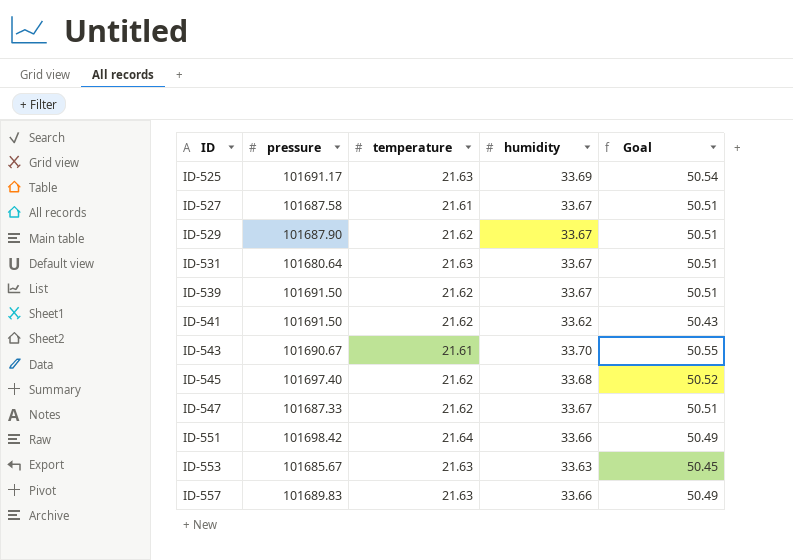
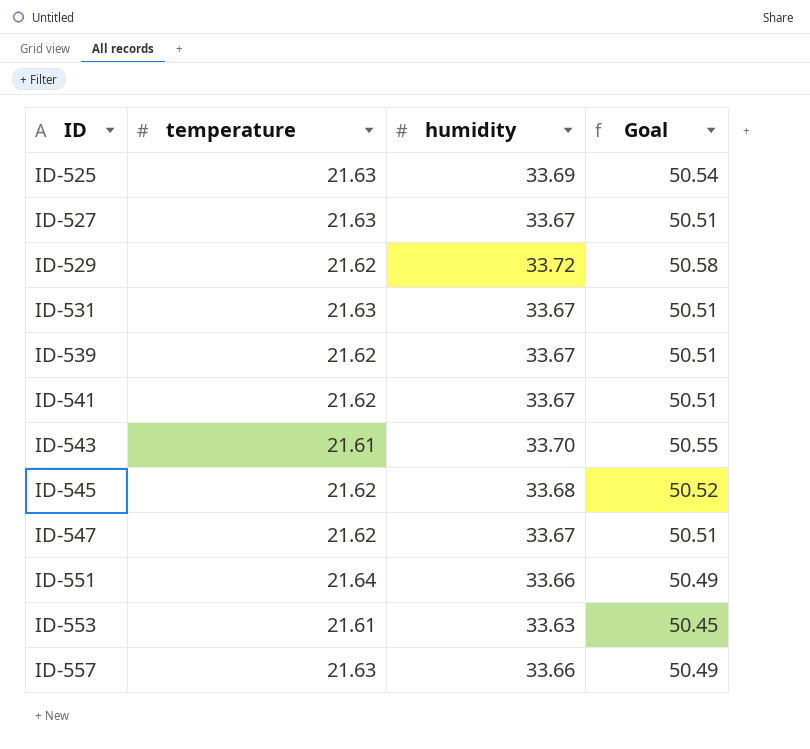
column pressure | position: 2 -> none
ID-527 | temperature: 21.61 -> 21.63
ID-529 | humidity: 33.67 -> 33.72
ID-529 | Goal: 50.51 -> 50.58
ID-541 | humidity: 33.62 -> 33.67
ID-541 | Goal: 50.43 -> 50.51
ID-553 | temperature: 21.63 -> 21.61

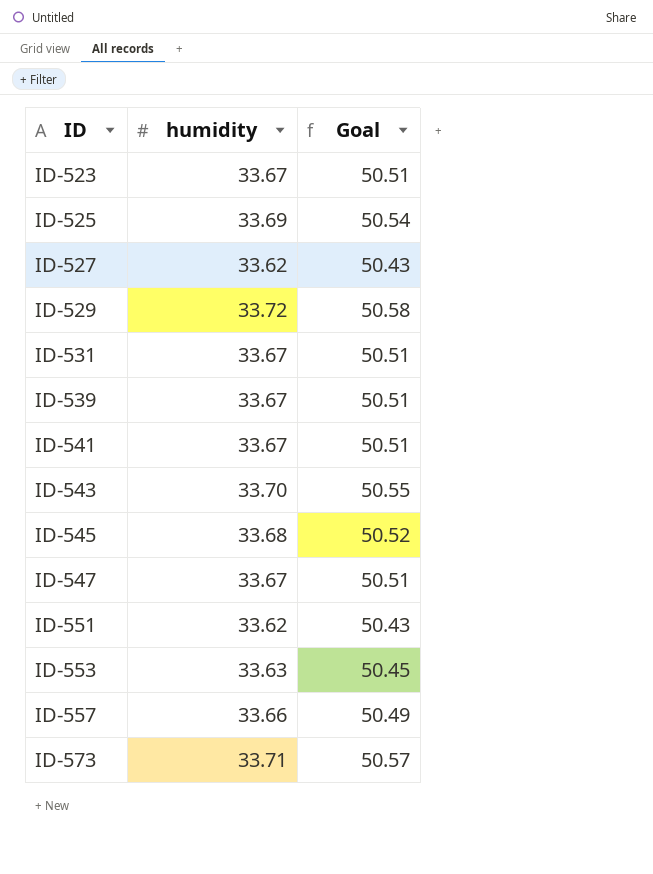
column temperature | position: 2 -> none
row ID-523: none -> 33.67 | 50.51
ID-527 | humidity: 33.67 -> 33.62
ID-527 | Goal: 50.51 -> 50.43
ID-551 | humidity: 33.66 -> 33.62
ID-551 | Goal: 50.49 -> 50.43
row ID-573: none -> 33.71 | 50.57

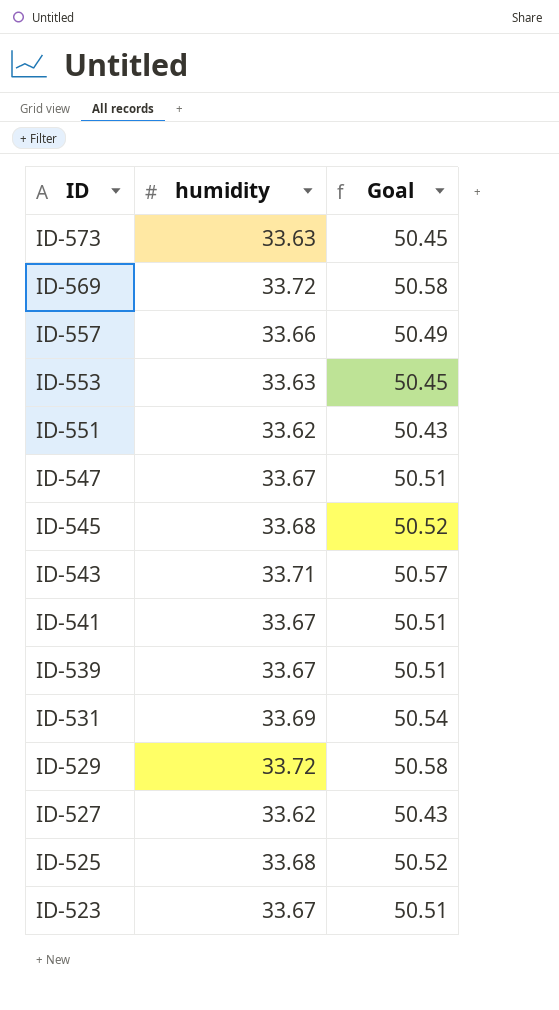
row order: ID ascending -> ID descending
ID-573 | humidity: 33.71 -> 33.63
ID-573 | Goal: 50.57 -> 50.45
row ID-569: none -> 33.72 | 50.58
ID-543 | humidity: 33.70 -> 33.71
ID-543 | Goal: 50.55 -> 50.57
ID-531 | humidity: 33.67 -> 33.69
ID-531 | Goal: 50.51 -> 50.54
ID-525 | humidity: 33.69 -> 33.68
ID-525 | Goal: 50.54 -> 50.52

